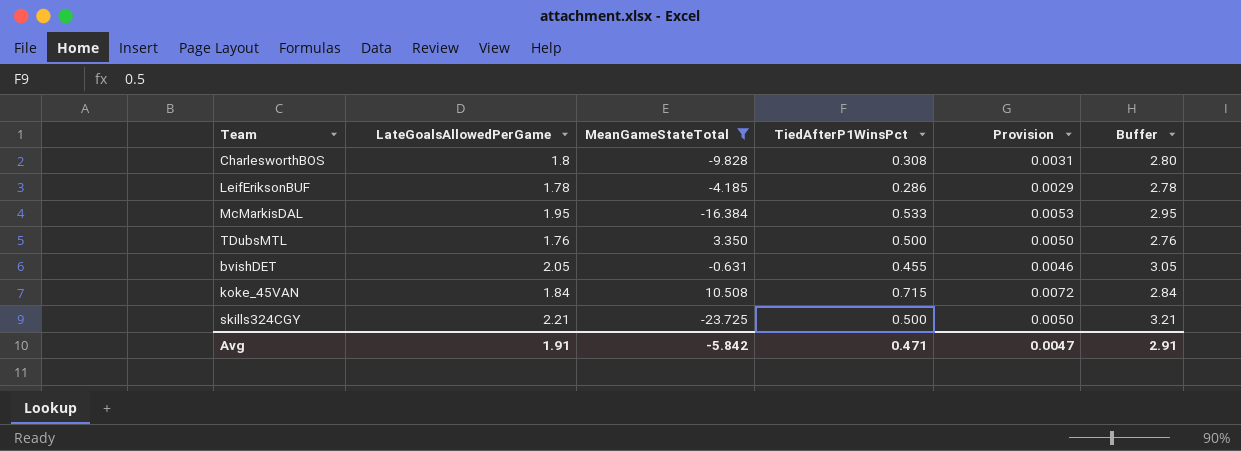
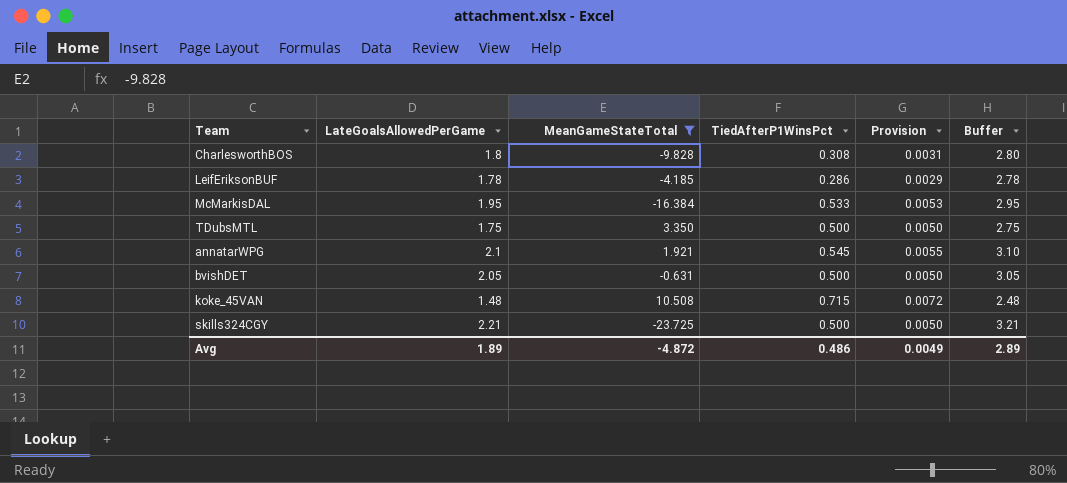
TDubsMTL | LateGoalsAllowedPerGame: 1.76 -> 1.75
TDubsMTL | Buffer: 2.76 -> 2.75
row annatarWPG: none -> 2.1 | 1.921 | 0.545 | 0.0055 | 3.10
bvishDET | TiedAfterP1WinsPct: 0.455 -> 0.500
bvishDET | Provision: 0.0046 -> 0.0050
koke_45VAN | LateGoalsAllowedPerGame: 1.84 -> 1.48
koke_45VAN | Buffer: 2.84 -> 2.48
Avg | LateGoalsAllowedPerGame: 1.91 -> 1.89
Avg | MeanGameStateTotal: -5.842 -> -4.872
Avg | TiedAfterP1WinsPct: 0.471 -> 0.486
Avg | Provision: 0.0047 -> 0.0049
Avg | Buffer: 2.91 -> 2.89

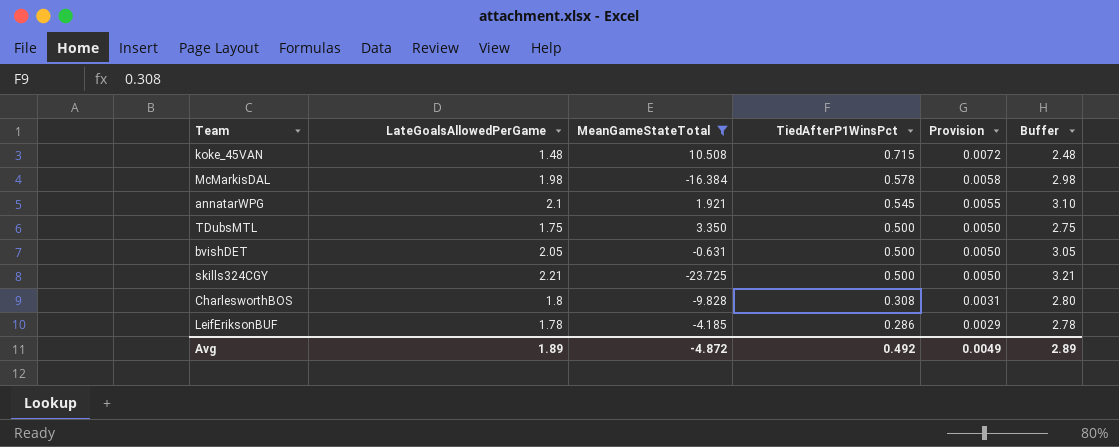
row order: none -> TiedAfterP1WinsPct descending
McMarkisDAL | LateGoalsAllowedPerGame: 1.95 -> 1.98
McMarkisDAL | TiedAfterP1WinsPct: 0.533 -> 0.578
McMarkisDAL | Provision: 0.0053 -> 0.0058
McMarkisDAL | Buffer: 2.95 -> 2.98
Avg | TiedAfterP1WinsPct: 0.486 -> 0.492

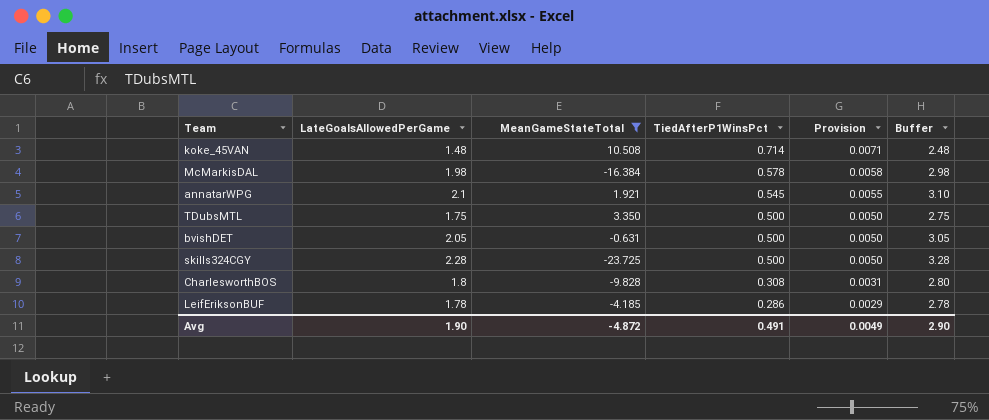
koke_45VAN | TiedAfterP1WinsPct: 0.715 -> 0.714
koke_45VAN | Provision: 0.0072 -> 0.0071
skills324CGY | LateGoalsAllowedPerGame: 2.21 -> 2.28
skills324CGY | Buffer: 3.21 -> 3.28
Avg | LateGoalsAllowedPerGame: 1.89 -> 1.90
Avg | TiedAfterP1WinsPct: 0.492 -> 0.491
Avg | Buffer: 2.89 -> 2.90

